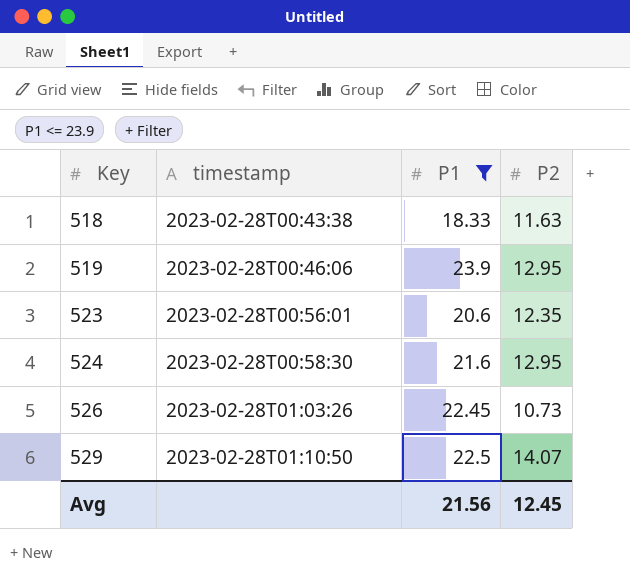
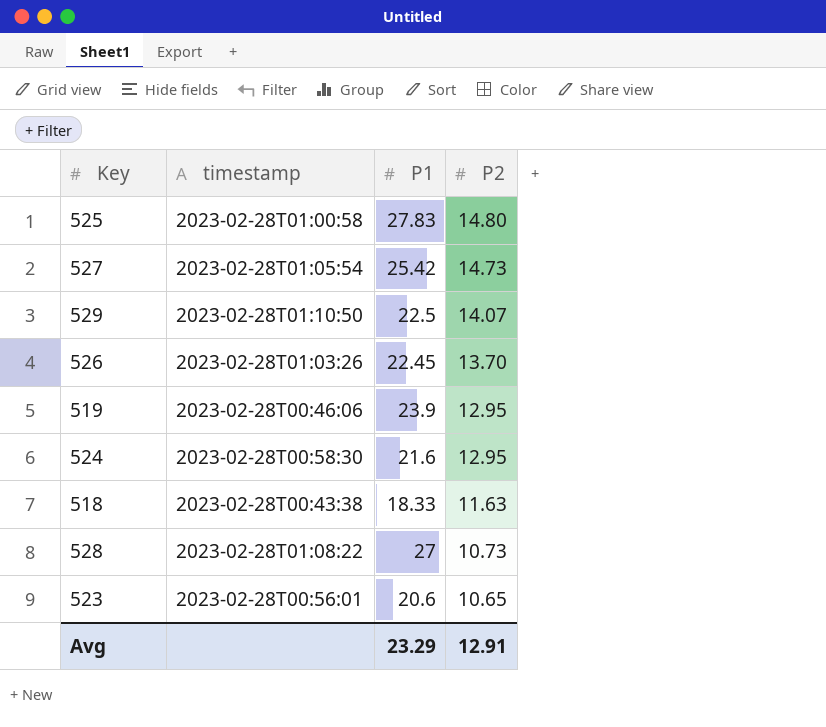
filter: P1 <= 23.9 -> none
row order: Key ascending -> P2 descending
526 | P2: 10.73 -> 13.70
523 | P2: 12.35 -> 10.65
Avg | P1: 21.56 -> 23.29
Avg | P2: 12.45 -> 12.91

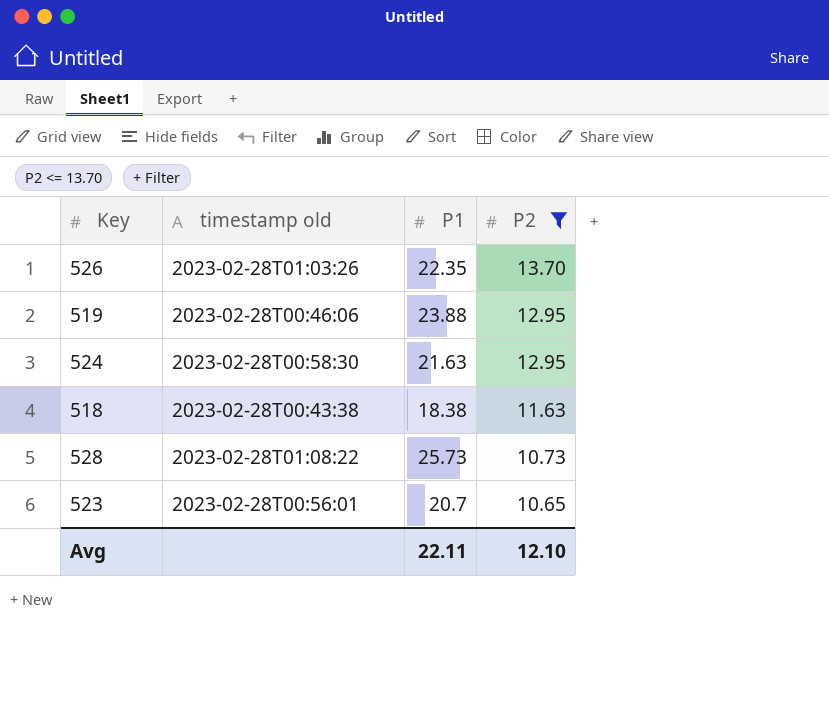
filter: none -> P2 <= 13.70
column name: timestamp -> timestamp old
526 | P1: 22.45 -> 22.35
519 | P1: 23.9 -> 23.88
524 | P1: 21.6 -> 21.63
518 | P1: 18.33 -> 18.38
528 | P1: 27 -> 25.73
523 | P1: 20.6 -> 20.7
Avg | P1: 23.29 -> 22.11
Avg | P2: 12.91 -> 12.10

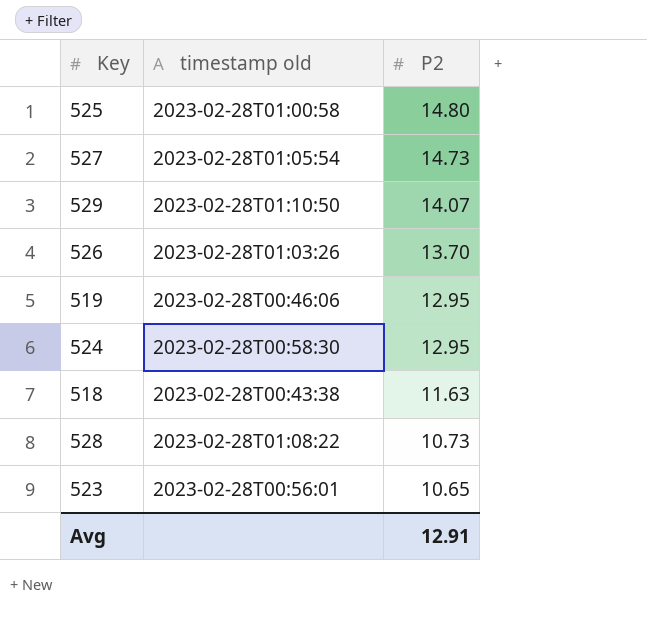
filter: P2 <= 13.70 -> none
column P1 | position: 3 -> none
Avg | P2: 12.10 -> 12.91

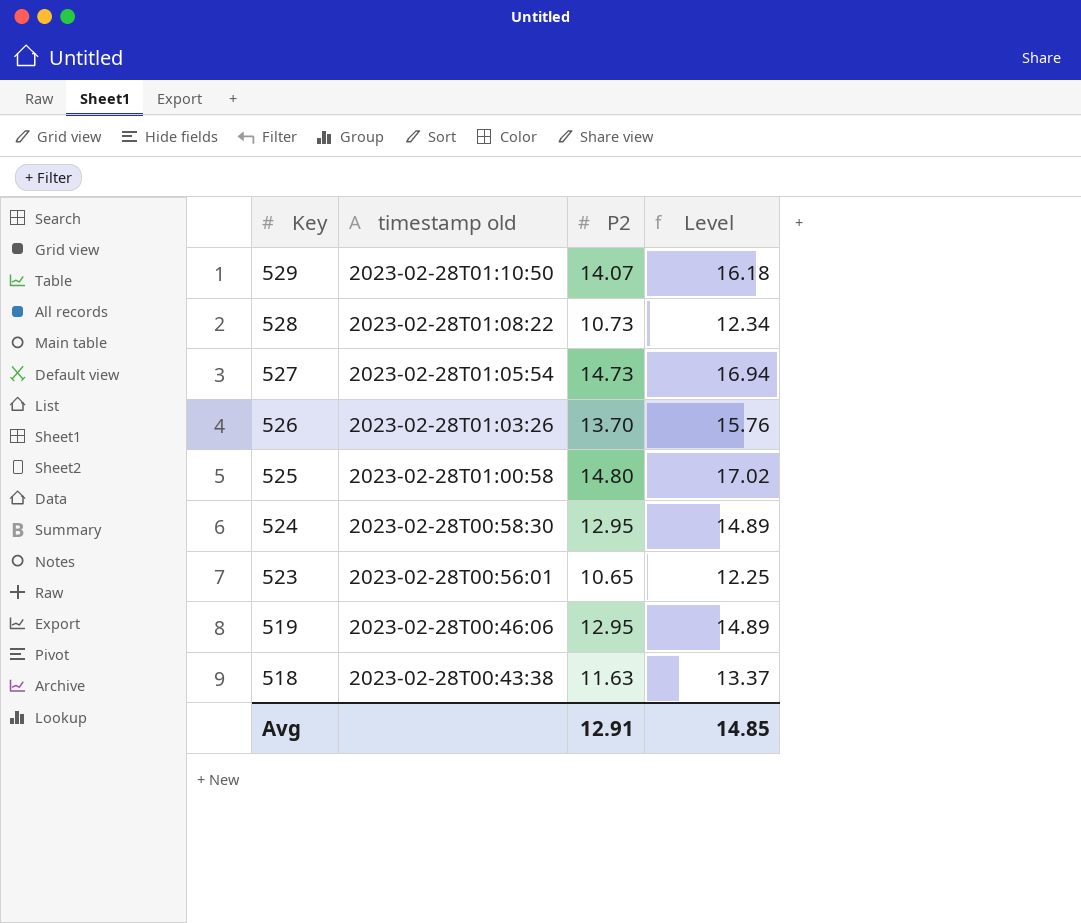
row order: P2 descending -> Key descending
column Level | formula: none -> [P2] * 1.15

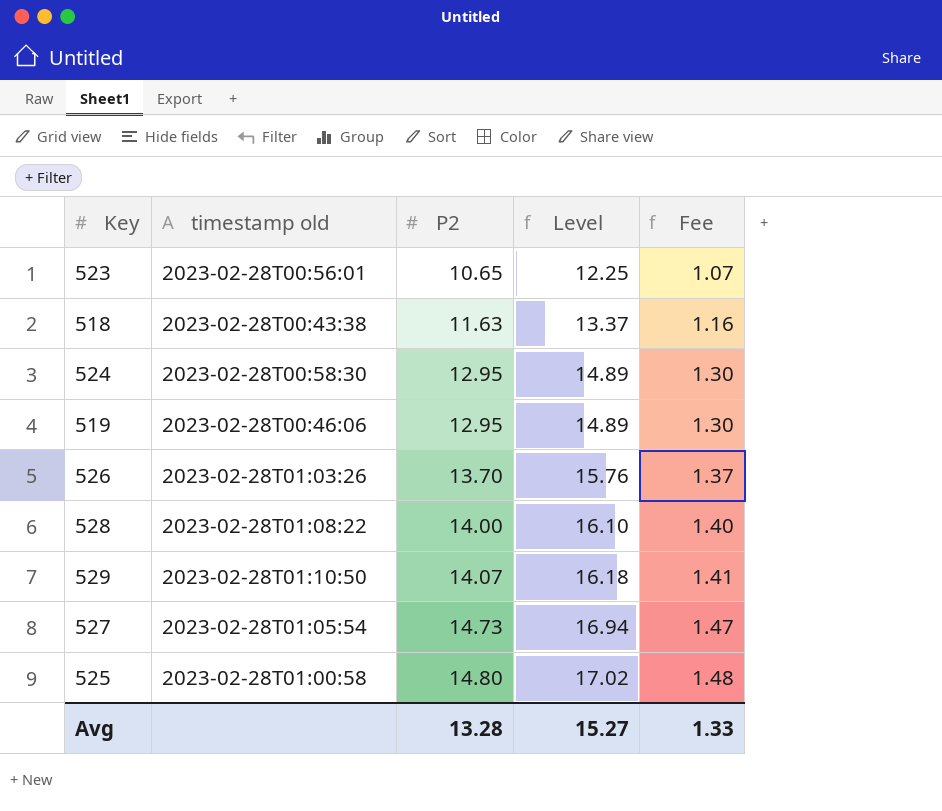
row order: Key descending -> P2 ascending
column Fee | formula: none -> [P2] * 0.1
528 | P2: 10.73 -> 14.00
528 | Level: 12.34 -> 16.10
Avg | P2: 12.91 -> 13.28
Avg | Level: 14.85 -> 15.27

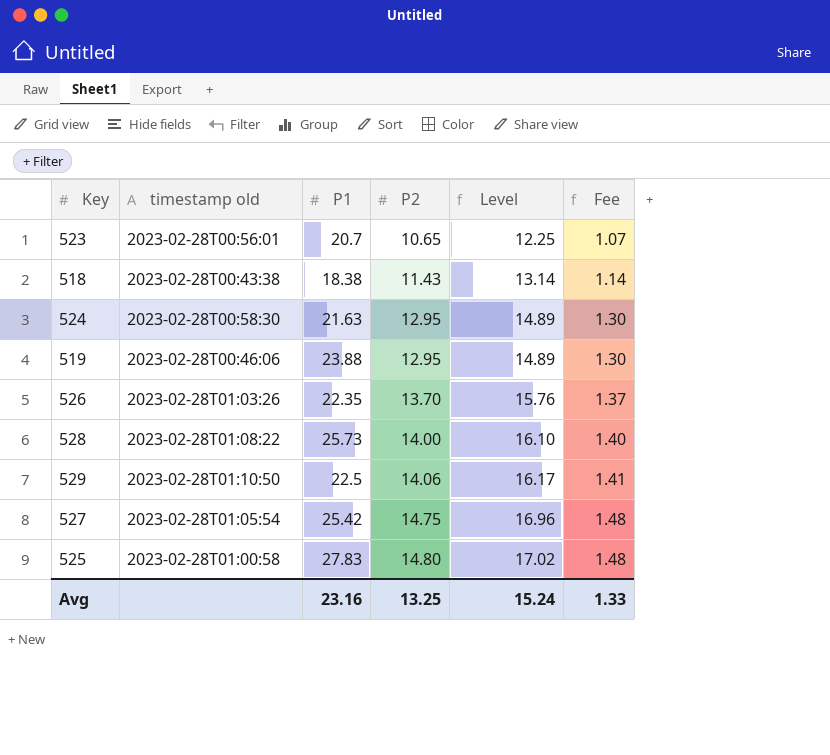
column P1 | position: none -> 3
518 | P2: 11.63 -> 11.43
518 | Level: 13.37 -> 13.14
518 | Fee: 1.16 -> 1.14
529 | P2: 14.07 -> 14.06
529 | Level: 16.18 -> 16.17
527 | P2: 14.73 -> 14.75
527 | Level: 16.94 -> 16.96
527 | Fee: 1.47 -> 1.48
Avg | P2: 13.28 -> 13.25
Avg | Level: 15.27 -> 15.24

